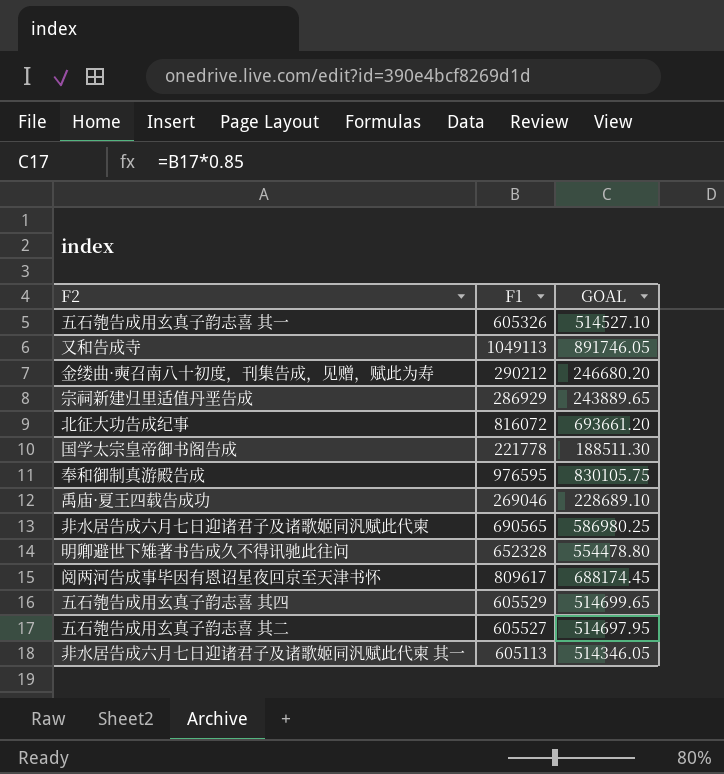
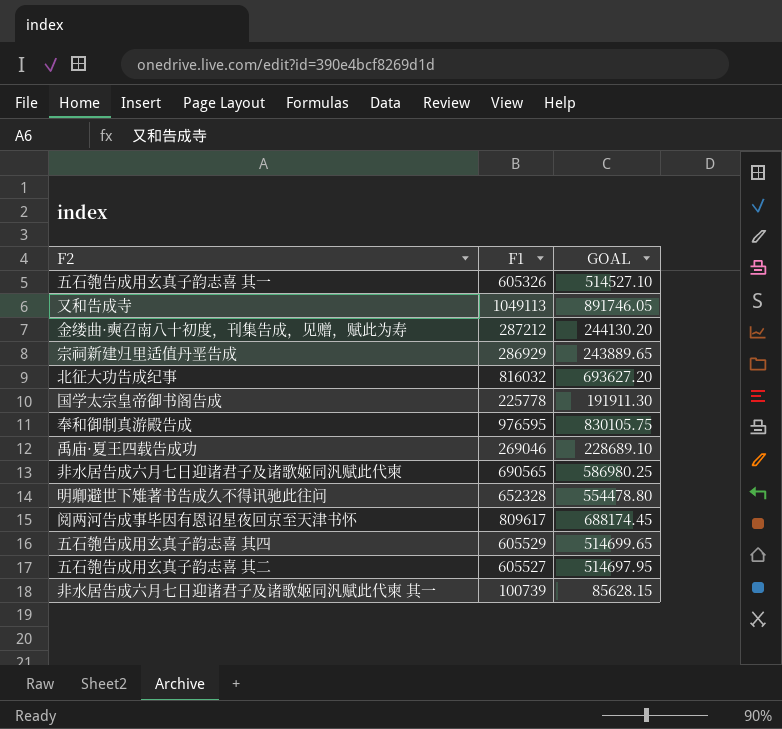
金缕曲·奭召南八十初度，刊集告成，见赠，赋此为寿 | F1: 290212 -> 287212
金缕曲·奭召南八十初度，刊集告成，见赠，赋此为寿 | GOAL: 246680.20 -> 244130.20
北征大功告成纪事 | F1: 816072 -> 816032
北征大功告成纪事 | GOAL: 693661.20 -> 693627.20
国学太宗皇帝御书阁告成 | F1: 221778 -> 225778
国学太宗皇帝御书阁告成 | GOAL: 188511.30 -> 191911.30
非水居告成六月七日迎诸君子及诸歌姬同汎赋此代柬 其一 | F1: 605113 -> 100739
非水居告成六月七日迎诸君子及诸歌姬同汎赋此代柬 其一 | GOAL: 514346.05 -> 85628.15

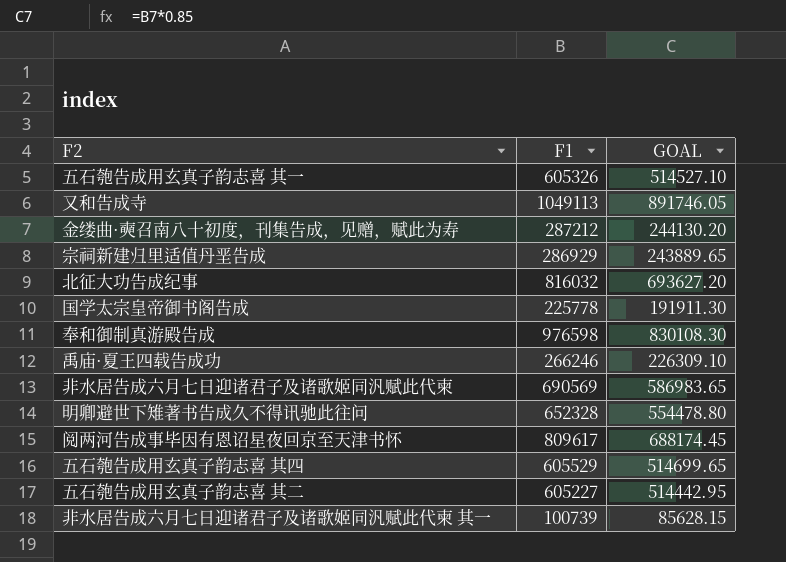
奉和御制真游殿告成 | F1: 976595 -> 976598
奉和御制真游殿告成 | GOAL: 830105.75 -> 830108.30
禹庙·夏王四载告成功 | F1: 269046 -> 266246
禹庙·夏王四载告成功 | GOAL: 228689.10 -> 226309.10
非水居告成六月七日迎诸君子及诸歌姬同汎赋此代柬 | F1: 690565 -> 690569
非水居告成六月七日迎诸君子及诸歌姬同汎赋此代柬 | GOAL: 586980.25 -> 586983.65
五石匏告成用玄真子韵志喜 其二 | F1: 605527 -> 605227
五石匏告成用玄真子韵志喜 其二 | GOAL: 514697.95 -> 514442.95

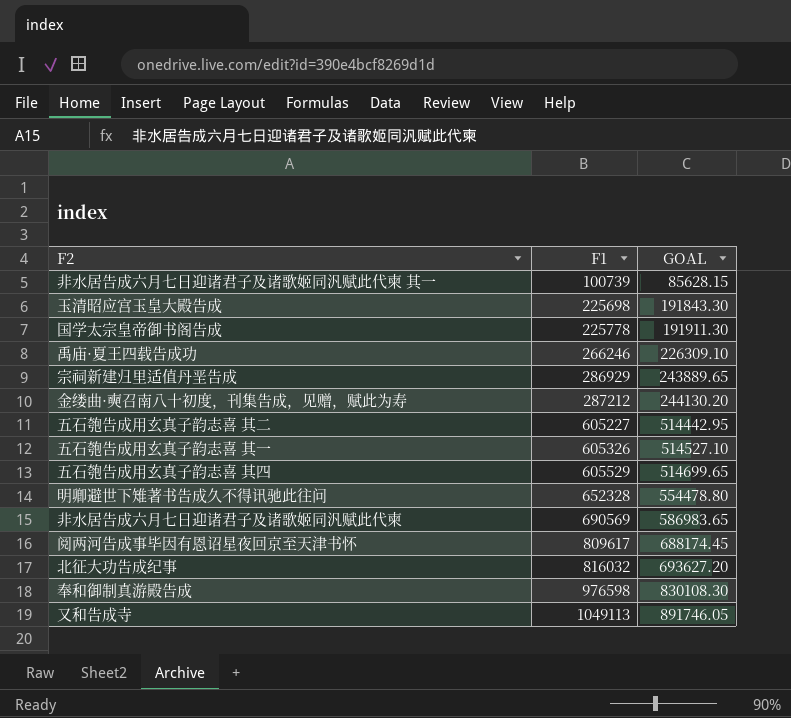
row order: none -> F1 ascending
row 玉清昭应宫玉皇大殿告成: none -> 225698 | 191843.30

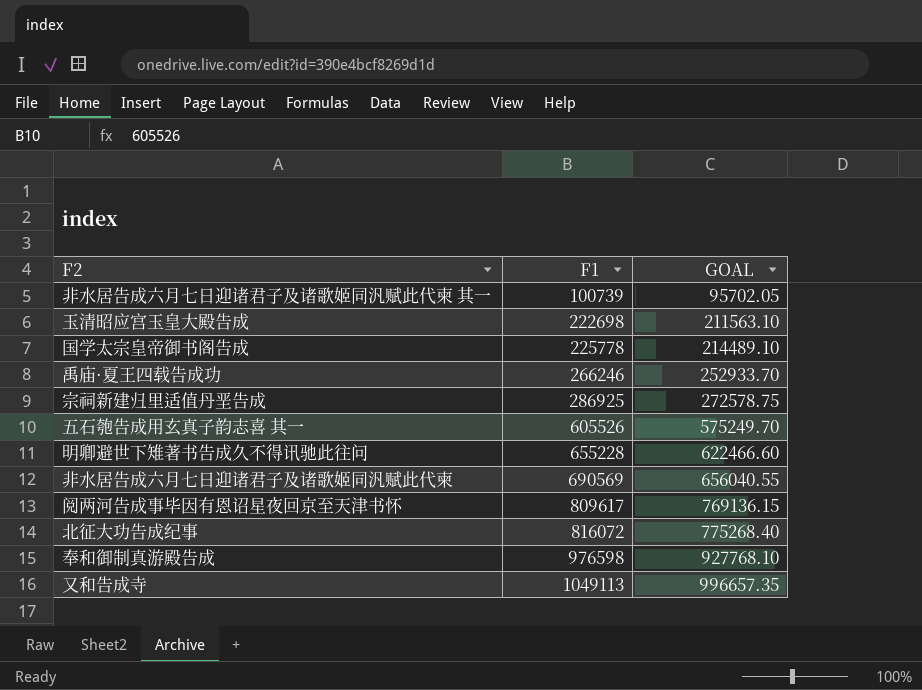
column GOAL | formula: [F1] * 0.85 -> [F1] * 0.95
row 金缕曲·奭召南八十初度，刊集告成，见赠，赋此为寿: 287212 | 244130.20 -> none
row 五石匏告成用玄真子韵志喜 其二: 605227 | 514442.95 -> none
row 五石匏告成用玄真子韵志喜 其四: 605529 | 514699.65 -> none
玉清昭应宫玉皇大殿告成 | F1: 225698 -> 222698
宗祠新建归里适值丹垩告成 | F1: 286929 -> 286925
五石匏告成用玄真子韵志喜 其一 | F1: 605326 -> 605526
明卿避世下雉著书告成久不得讯驰此往问 | F1: 652328 -> 655228
北征大功告成纪事 | F1: 816032 -> 816072

